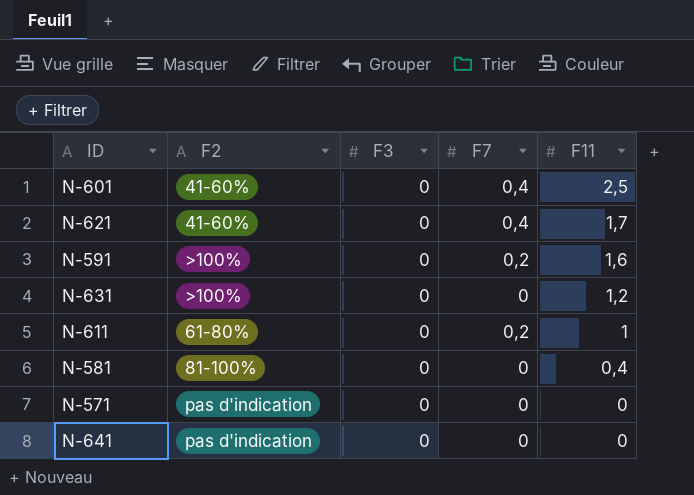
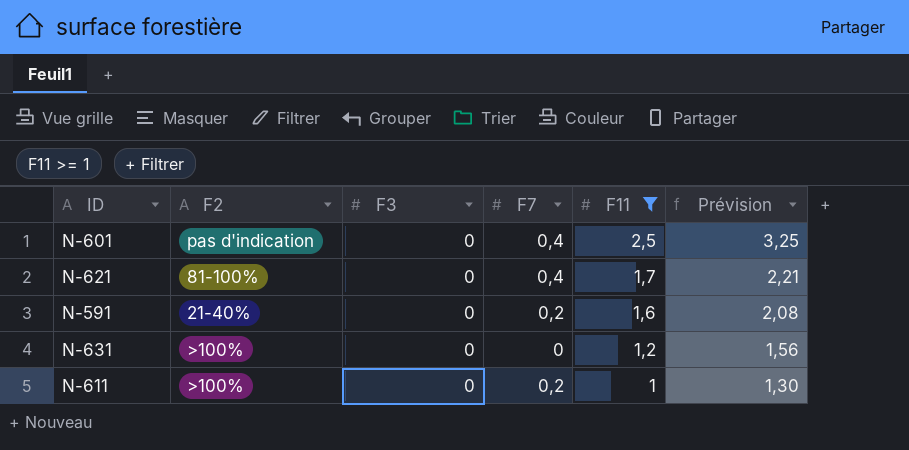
filter: none -> F11 >= 1
column Prévision | formula: none -> [F11] * 1,3
N-601 | F2: 41-60% -> pas d'indication
N-621 | F2: 41-60% -> 81-100%
N-591 | F2: >100% -> 21-40%
N-611 | F2: 61-80% -> >100%

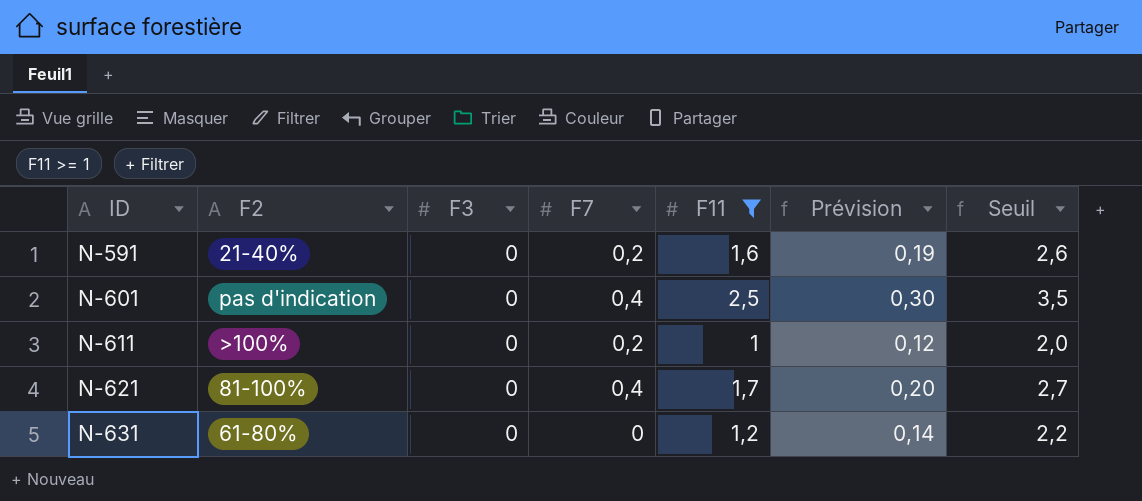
row order: F11 descending -> ID ascending
column Prévision | formula: [F11] * 1,3 -> [F11] * 0,12
column Seuil | formula: none -> [F11] + 1
N-631 | F2: >100% -> 61-80%

